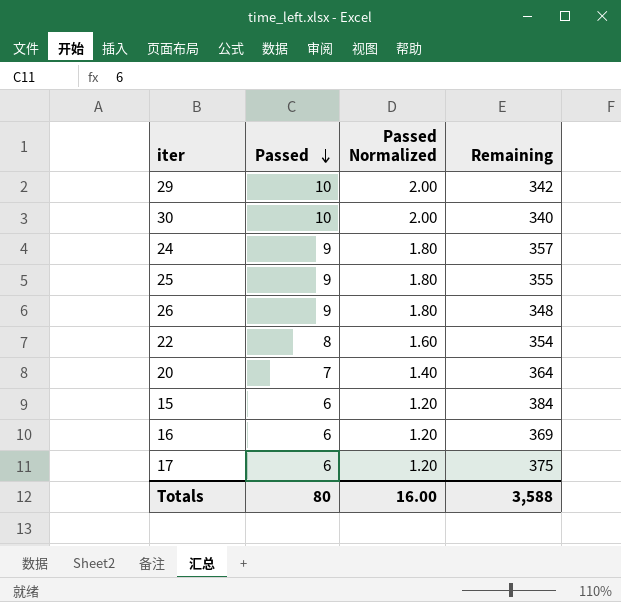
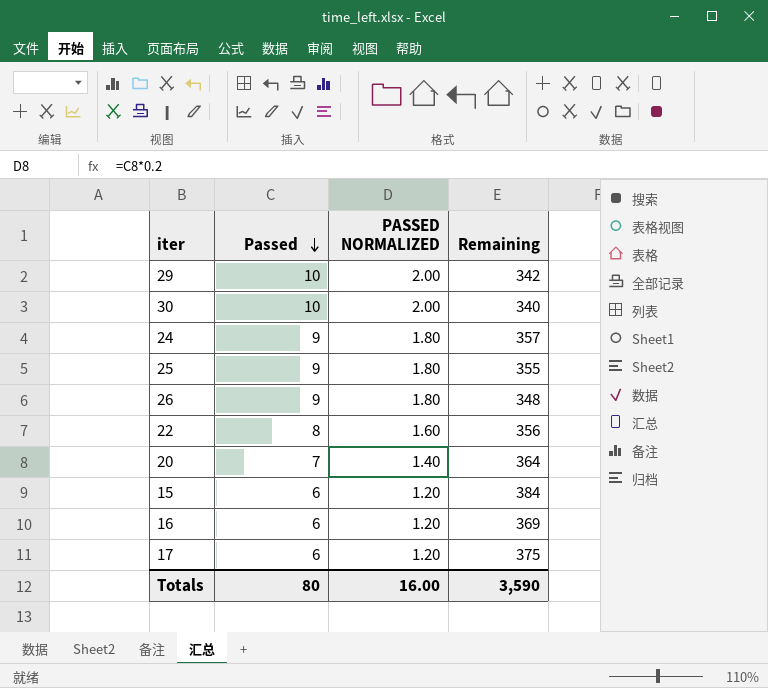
column name: Passed Normalized -> PASSED NORMALIZED
22 | Remaining: 354 -> 356
Totals | Remaining: 3,588 -> 3,590

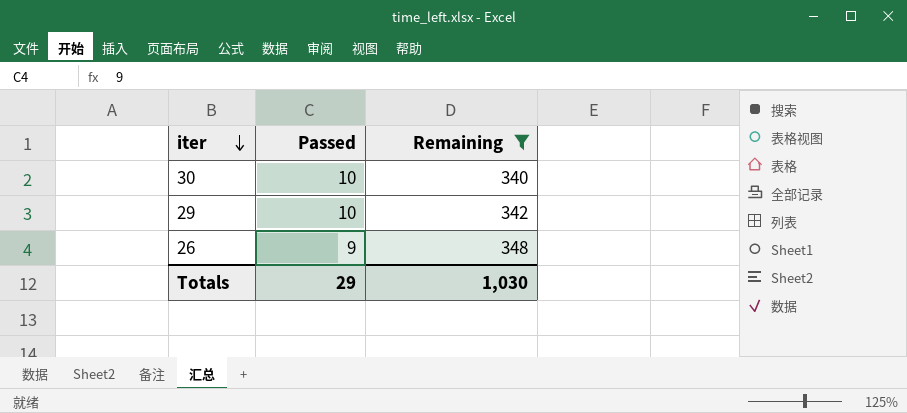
filter: none -> Remaining <= 348
row order: Passed descending -> iter descending
column PASSED NORMALIZED | formula: [Passed] * 0.2 -> none
Totals | Passed: 80 -> 29
Totals | Remaining: 3,590 -> 1,030

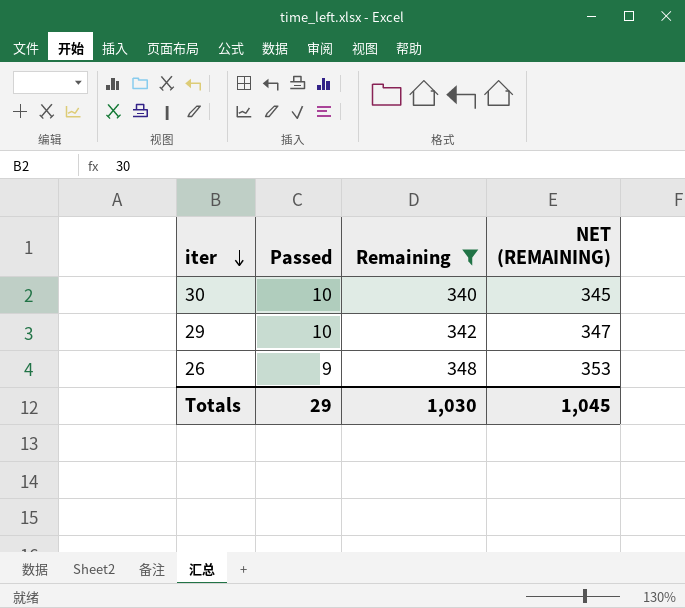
column NET (REMAINING) | formula: none -> [Remaining] + 5

